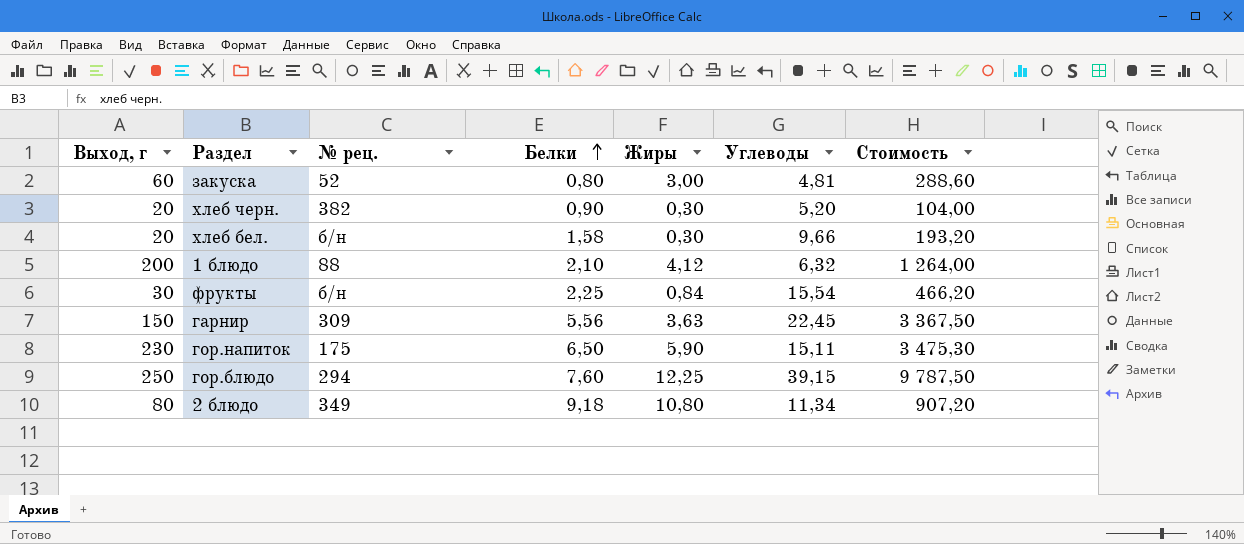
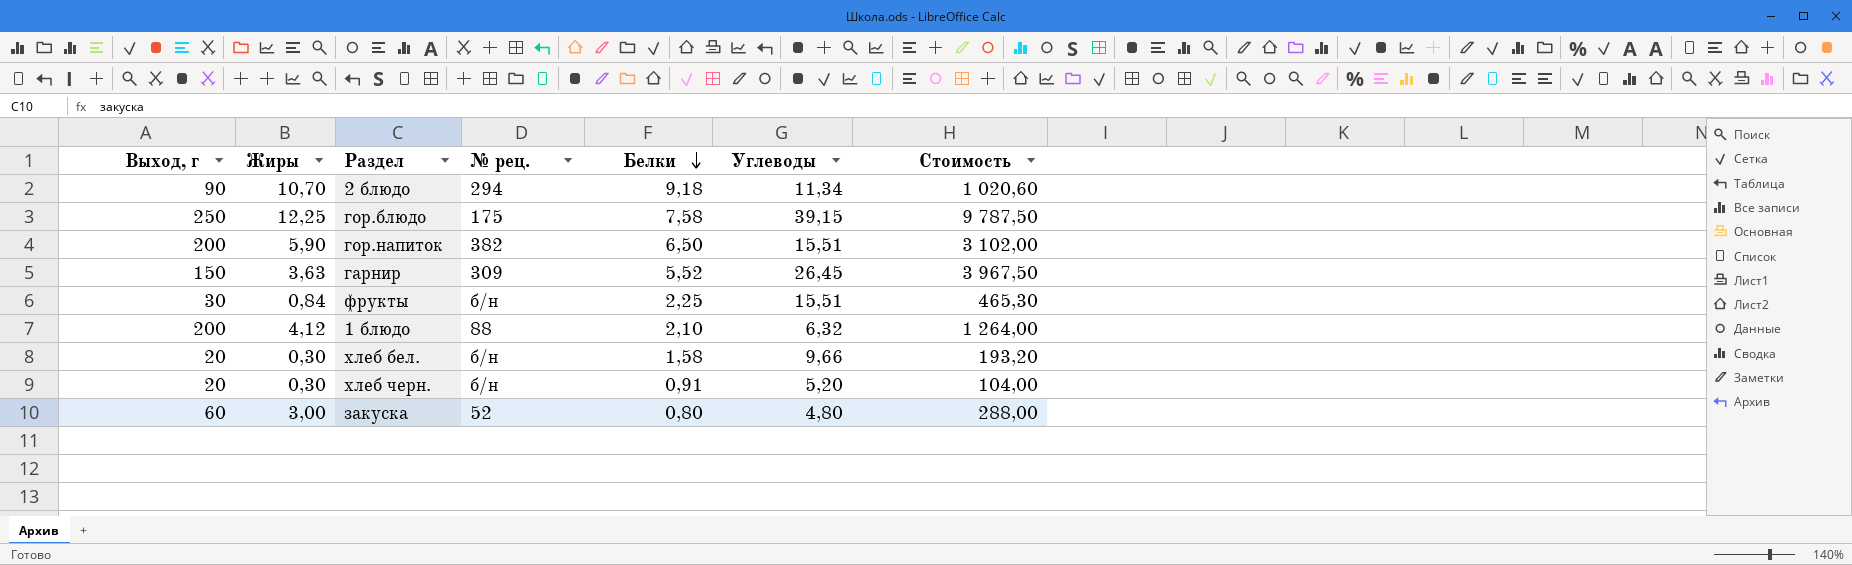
row order: Белки ascending -> Белки descending
column Жиры | position: 5 -> 2
2 блюдо | Выход, г: 80 -> 90
2 блюдо | Жиры: 10,80 -> 10,70
2 блюдо | № рец.: 349 -> 294
2 блюдо | Стоимость: 907,20 -> 1 020,60
гор.блюдо | № рец.: 294 -> 175
гор.блюдо | Белки: 7,60 -> 7,58
гор.напиток | Выход, г: 230 -> 200
гор.напиток | № рец.: 175 -> 382
гор.напиток | Углеводы: 15,11 -> 15,51
гор.напиток | Стоимость: 3 475,30 -> 3 102,00
гарнир | Белки: 5,56 -> 5,52
гарнир | Углеводы: 22,45 -> 26,45
гарнир | Стоимость: 3 367,50 -> 3 967,50
фрукты | Углеводы: 15,54 -> 15,51
фрукты | Стоимость: 466,20 -> 465,30
хлеб черн. | № рец.: 382 -> б/н
хлеб черн. | Белки: 0,90 -> 0,91
закуска | Углеводы: 4,81 -> 4,80
закуска | Стоимость: 288,60 -> 288,00

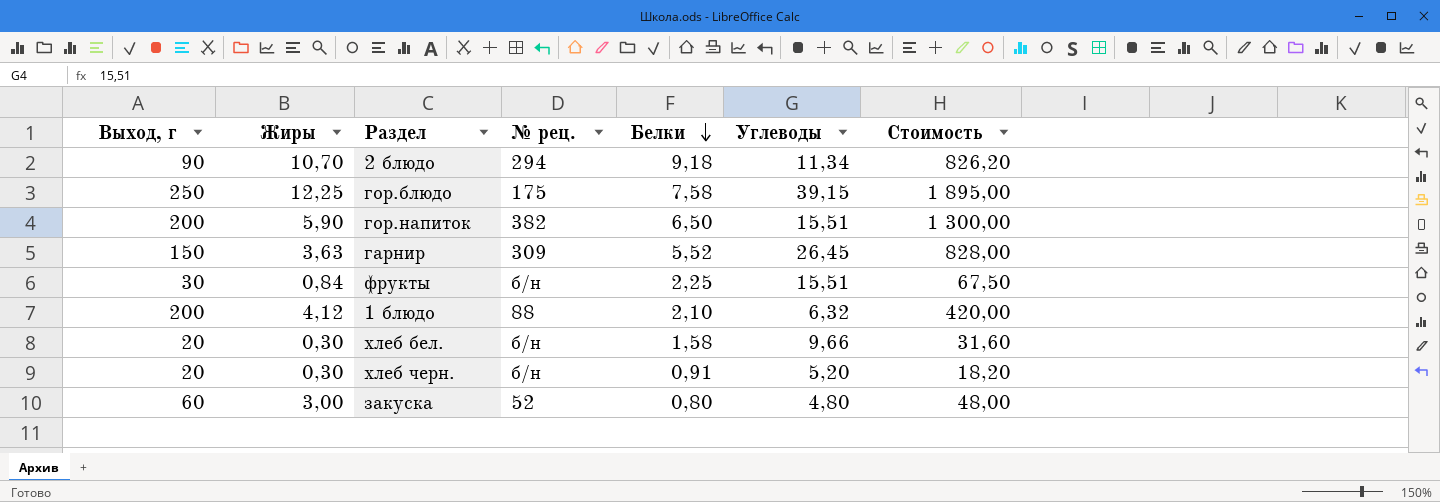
column Стоимость | formula: [Выход, г] * [Углеводы] -> [Выход, г] * [Белки]

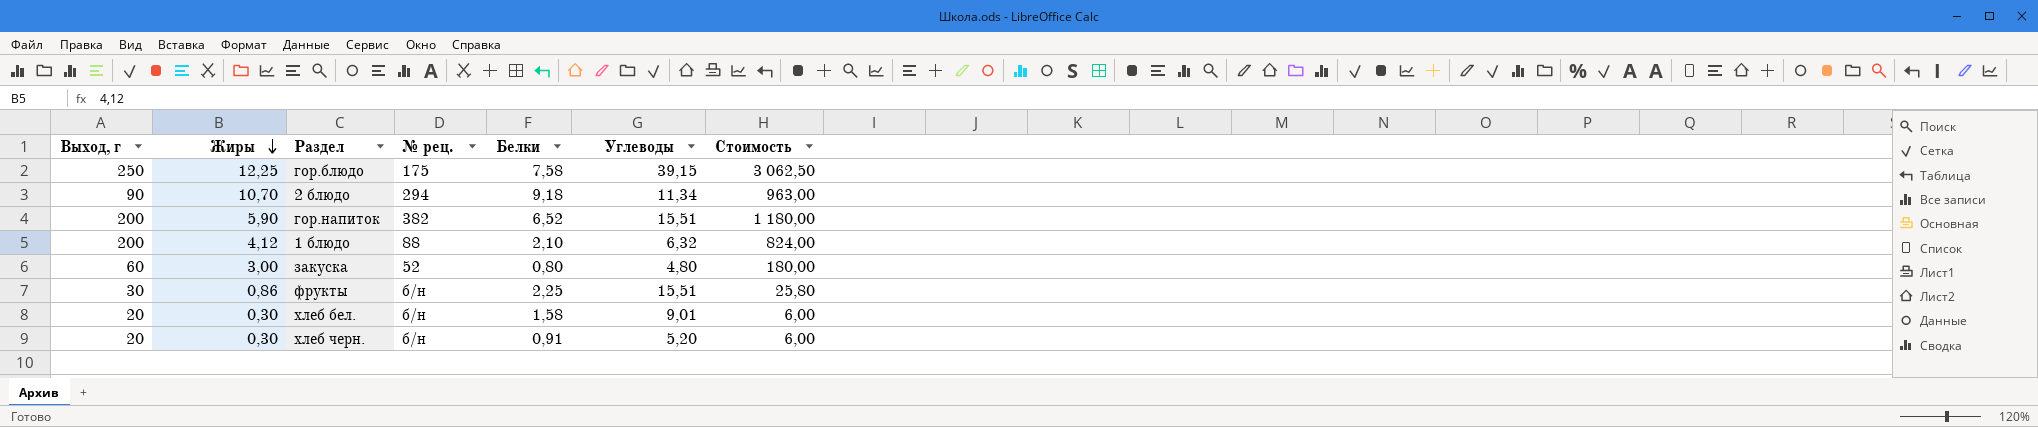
row order: Белки descending -> Жиры descending
column Стоимость | formula: [Выход, г] * [Белки] -> [Выход, г] * [Жиры]
row гарнир: 150 | 3,63 | 309 | 5,52 | 26,45 | 828,00 -> none
гор.напиток | Белки: 6,50 -> 6,52
фрукты | Жиры: 0,84 -> 0,86
хлеб бел. | Углеводы: 9,66 -> 9,01

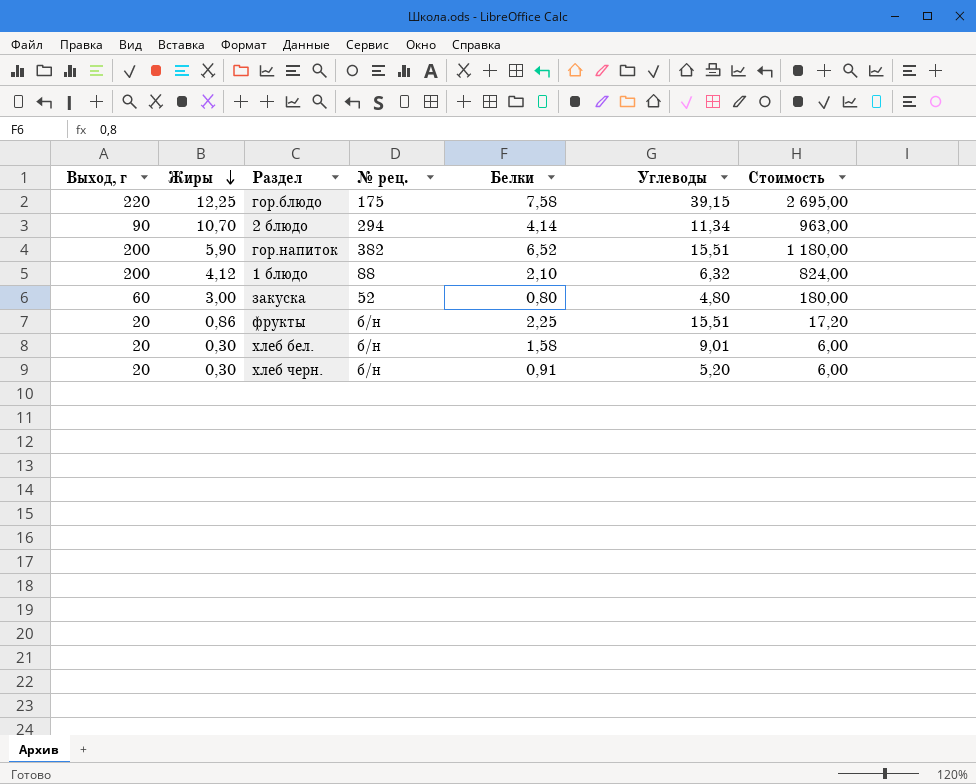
гор.блюдо | Выход, г: 250 -> 220
гор.блюдо | Стоимость: 3 062,50 -> 2 695,00
2 блюдо | Белки: 9,18 -> 4,14
фрукты | Выход, г: 30 -> 20
фрукты | Стоимость: 25,80 -> 17,20

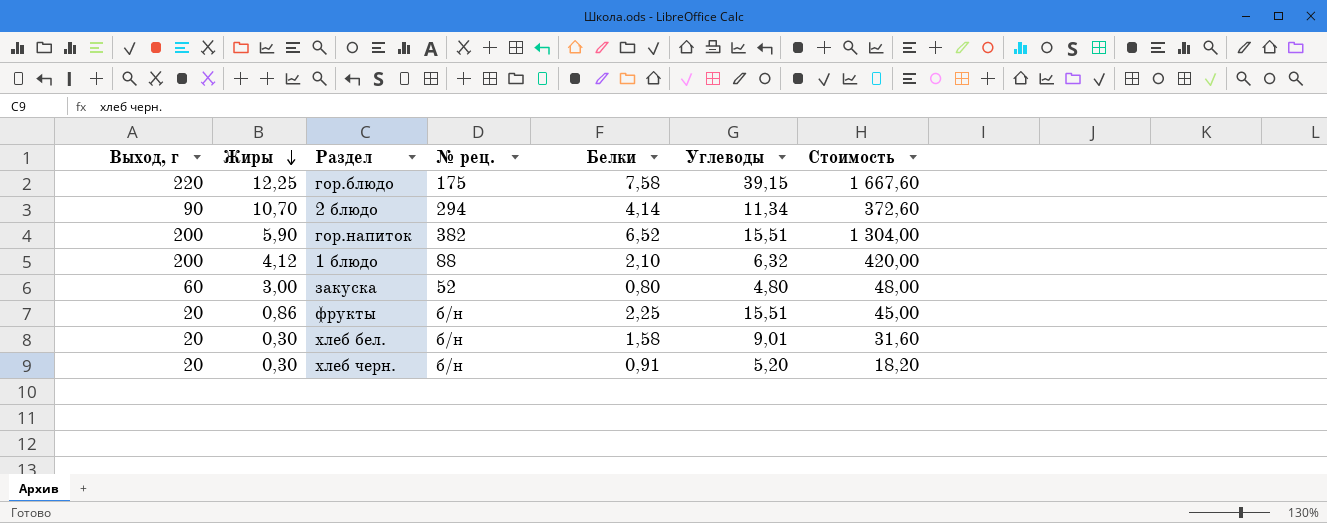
column Стоимость | formula: [Выход, г] * [Жиры] -> [Выход, г] * [Белки]

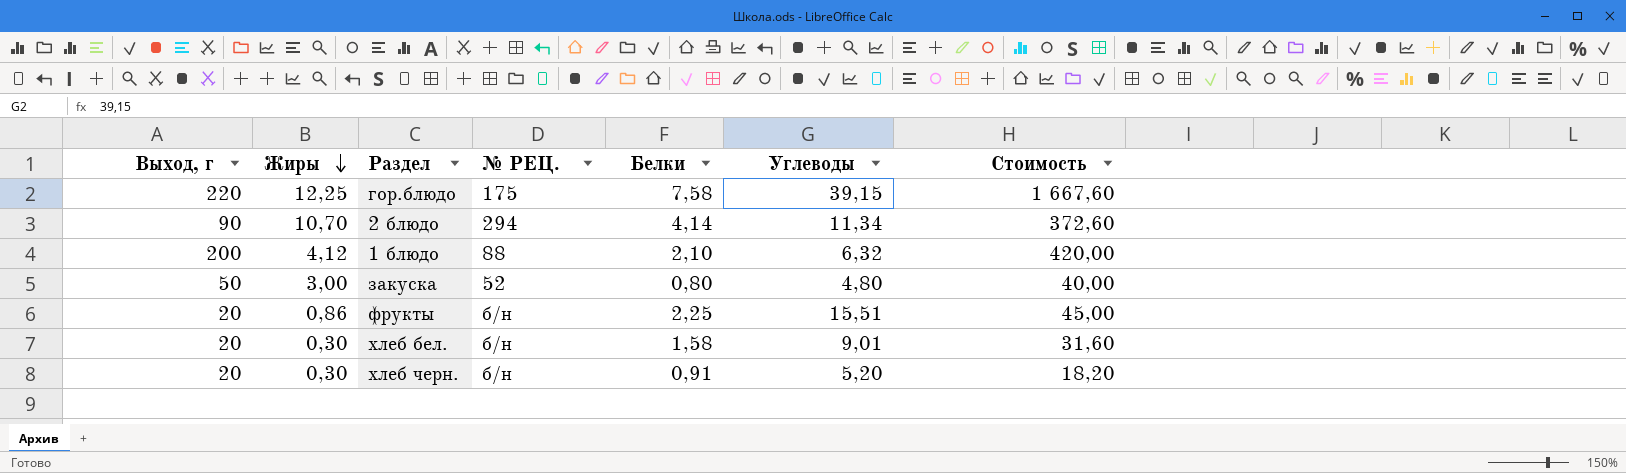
column name: № рец. -> № РЕЦ.
row гор.напиток: 200 | 5,90 | 382 | 6,52 | 15,51 | 1 304,00 -> none
закуска | Выход, г: 60 -> 50
закуска | Стоимость: 48,00 -> 40,00

